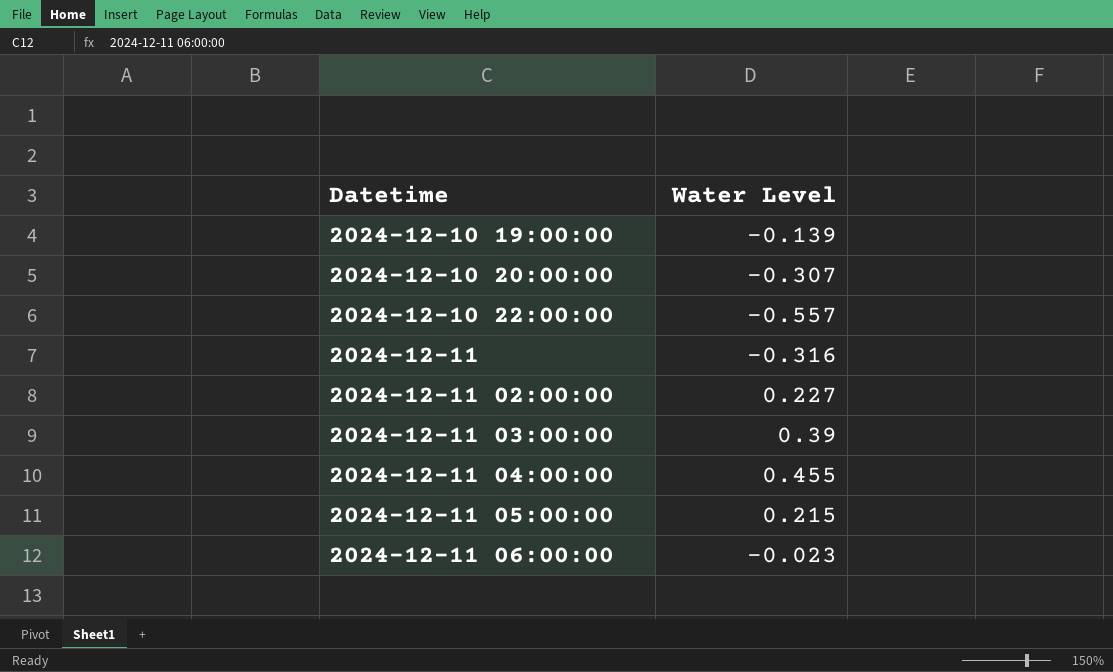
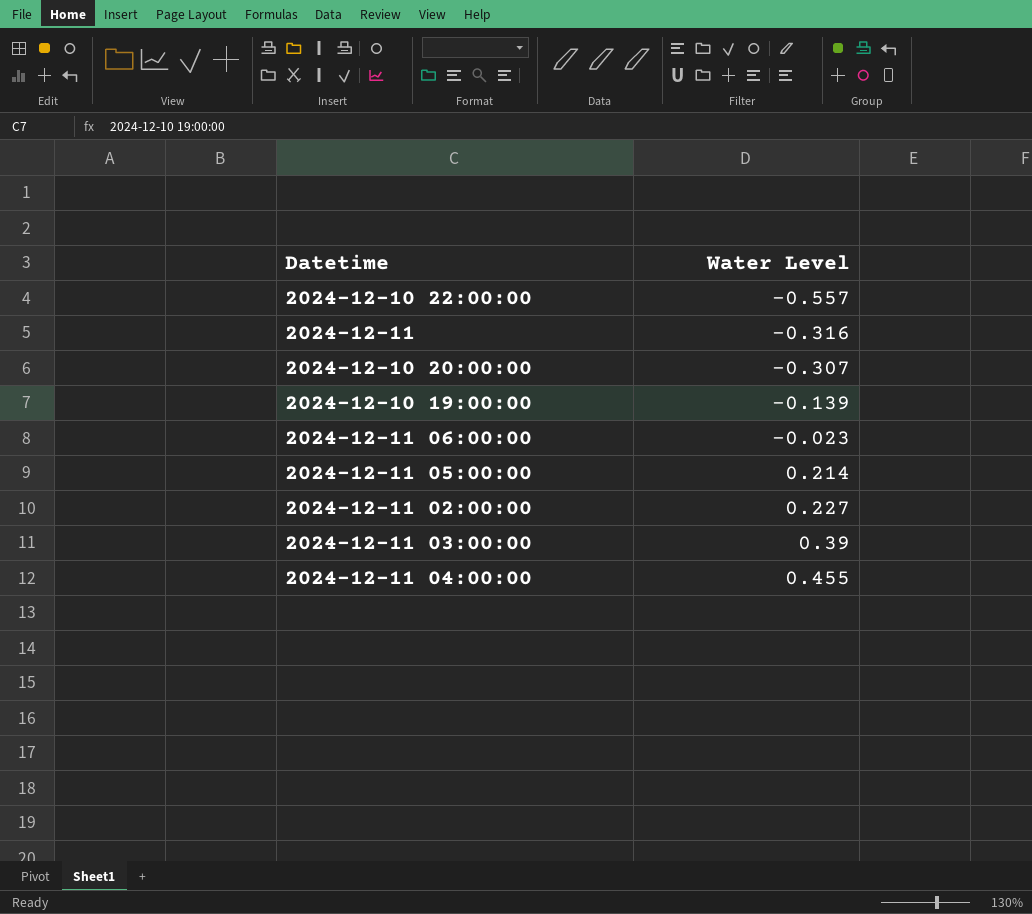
row order: Datetime ascending -> Water Level ascending
2024-12-11 05:00:00 | Water Level: 0.215 -> 0.214

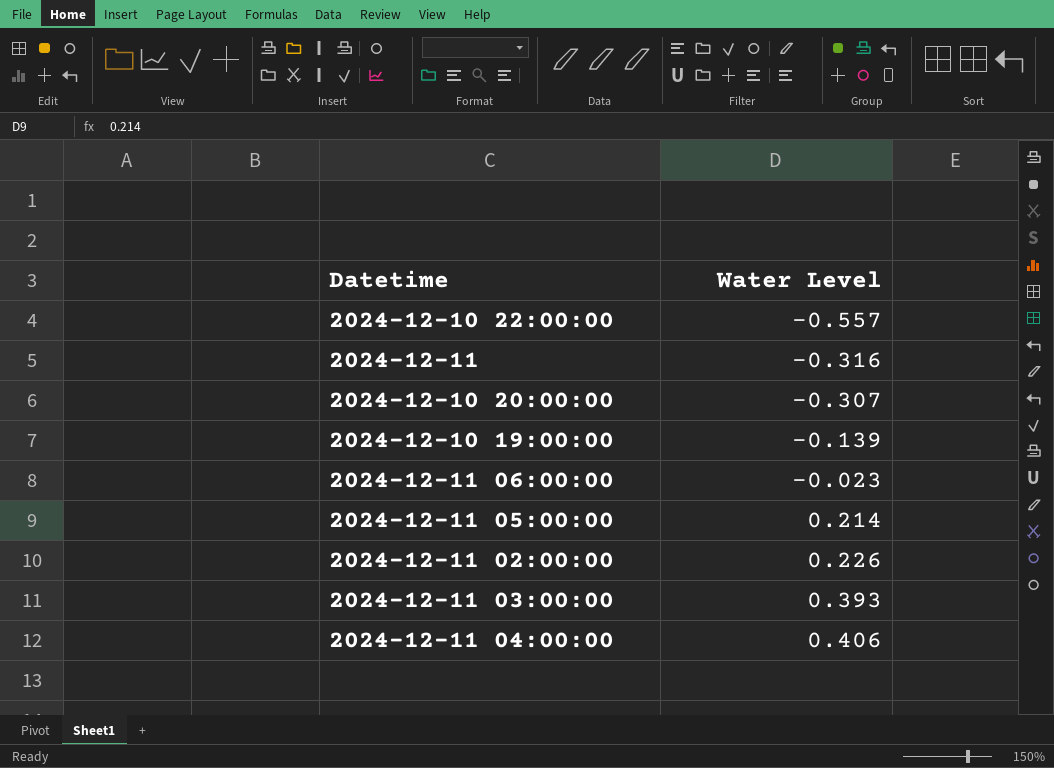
2024-12-11 02:00:00 | Water Level: 0.227 -> 0.226
2024-12-11 03:00:00 | Water Level: 0.39 -> 0.393
2024-12-11 04:00:00 | Water Level: 0.455 -> 0.406

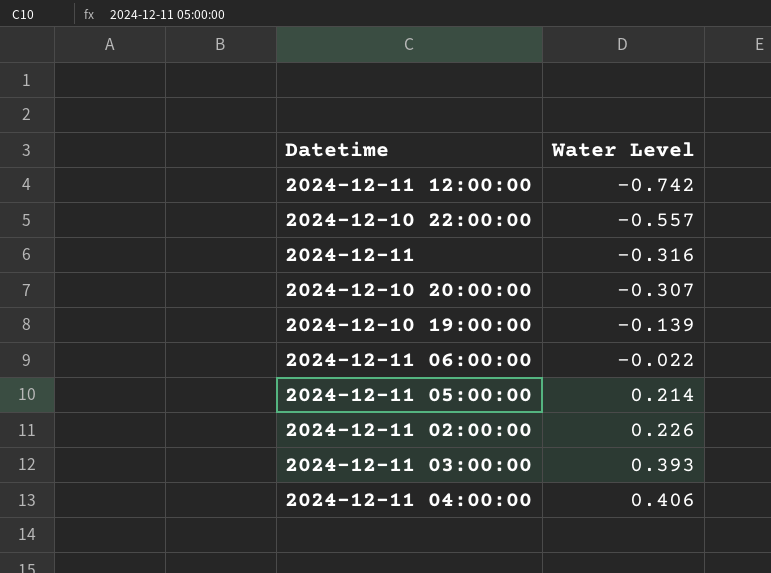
row 2024-12-11 12:00:00: none -> -0.742
2024-12-11 06:00:00 | Water Level: -0.023 -> -0.022

